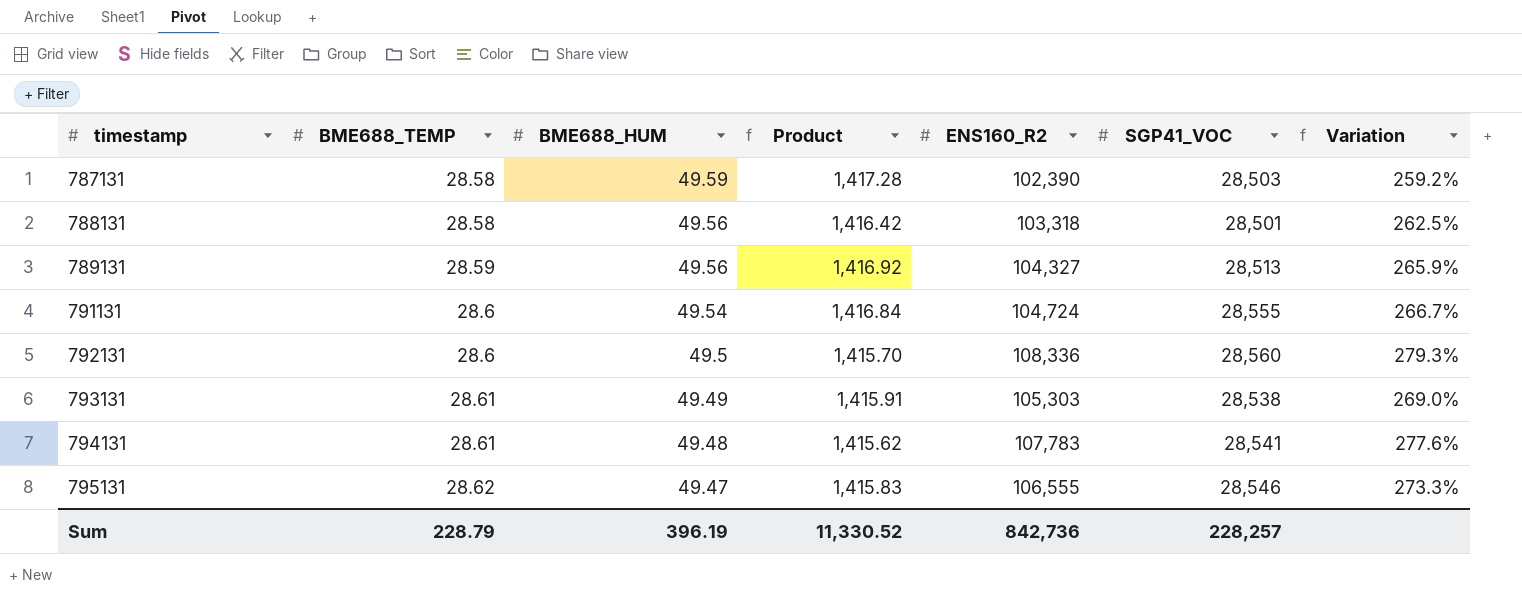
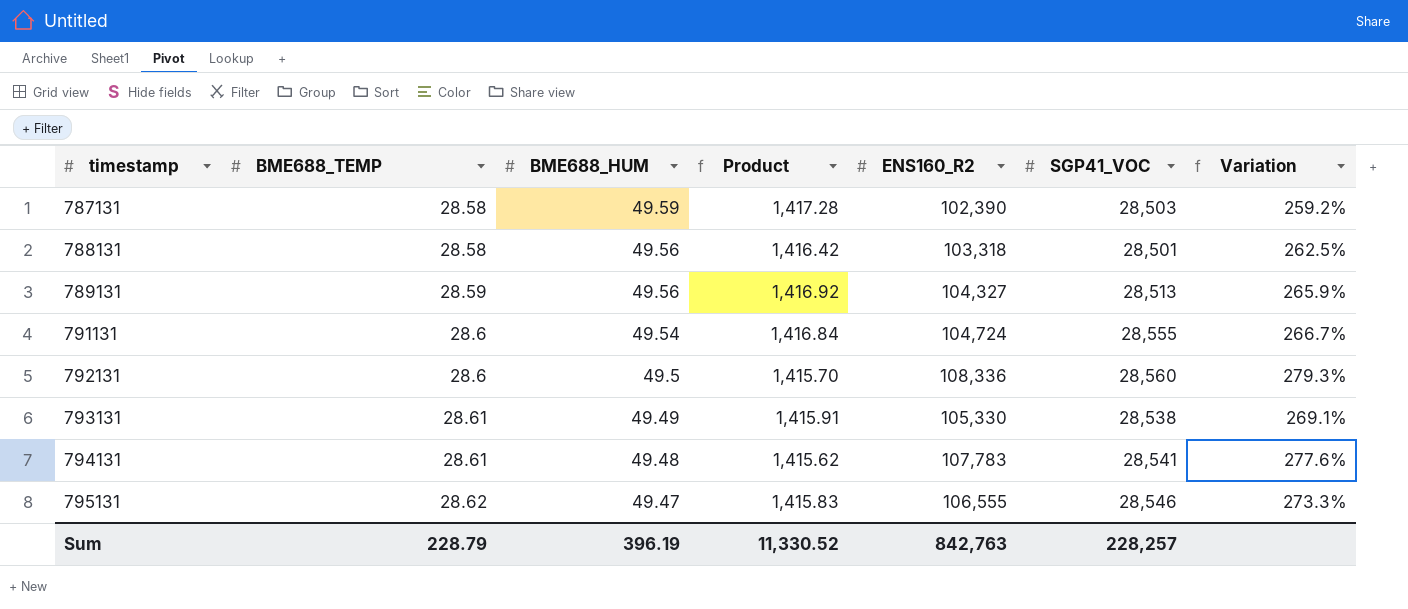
793131 | ENS160_R2: 105,303 -> 105,330
793131 | Variation: 269.0% -> 269.1%
Sum | ENS160_R2: 842,736 -> 842,763

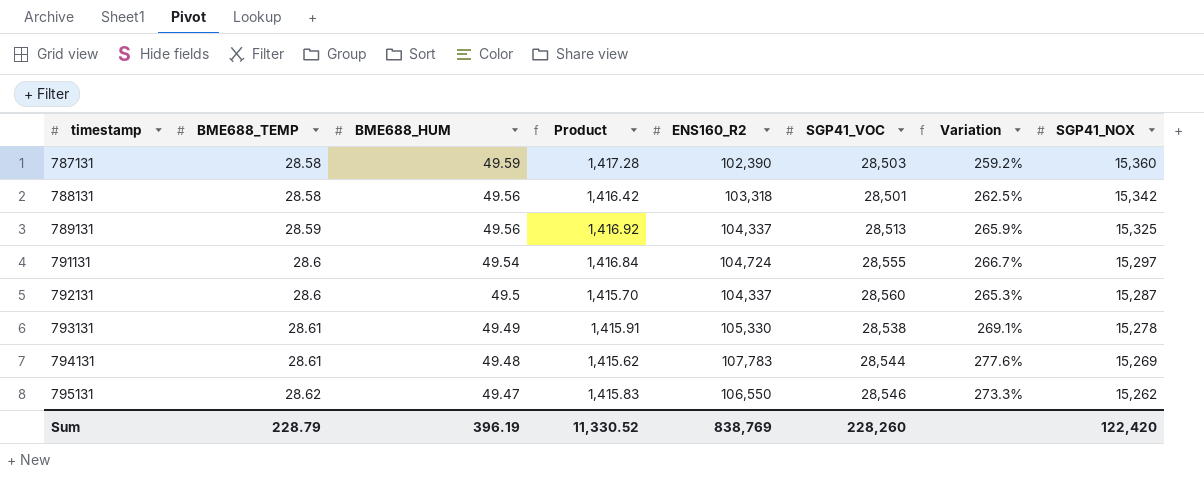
column SGP41_NOX | position: none -> 8
789131 | ENS160_R2: 104,327 -> 104,337
792131 | ENS160_R2: 108,336 -> 104,337
792131 | Variation: 279.3% -> 265.3%
794131 | SGP41_VOC: 28,541 -> 28,544
795131 | ENS160_R2: 106,555 -> 106,550
Sum | ENS160_R2: 842,763 -> 838,769
Sum | SGP41_VOC: 228,257 -> 228,260

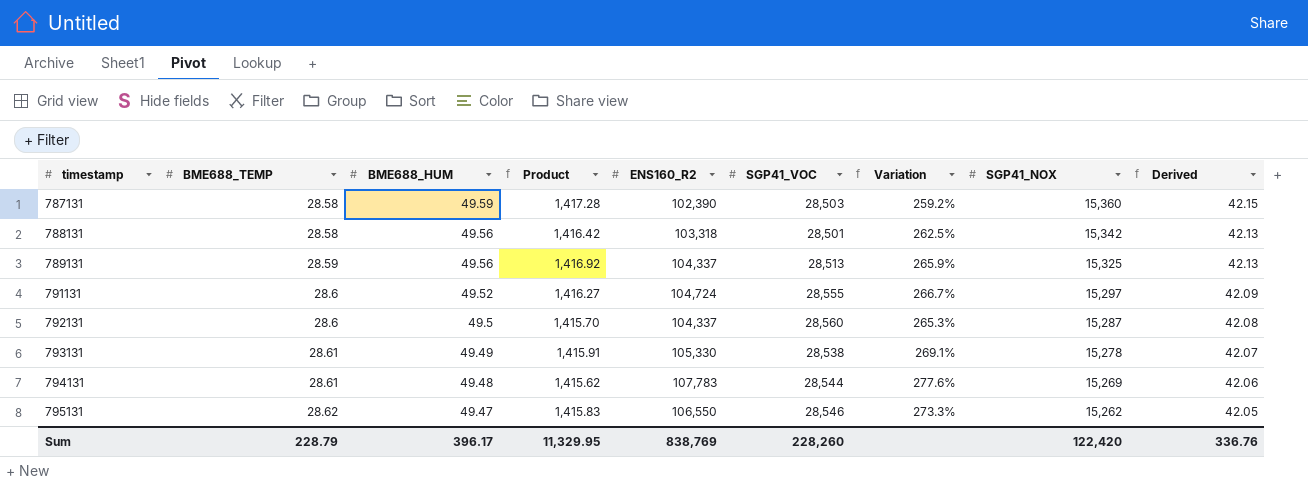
column Derived | formula: none -> [BME688_HUM] * 0.85
791131 | BME688_HUM: 49.54 -> 49.52
791131 | Product: 1,416.84 -> 1,416.27
Sum | BME688_HUM: 396.19 -> 396.17
Sum | Product: 11,330.52 -> 11,329.95

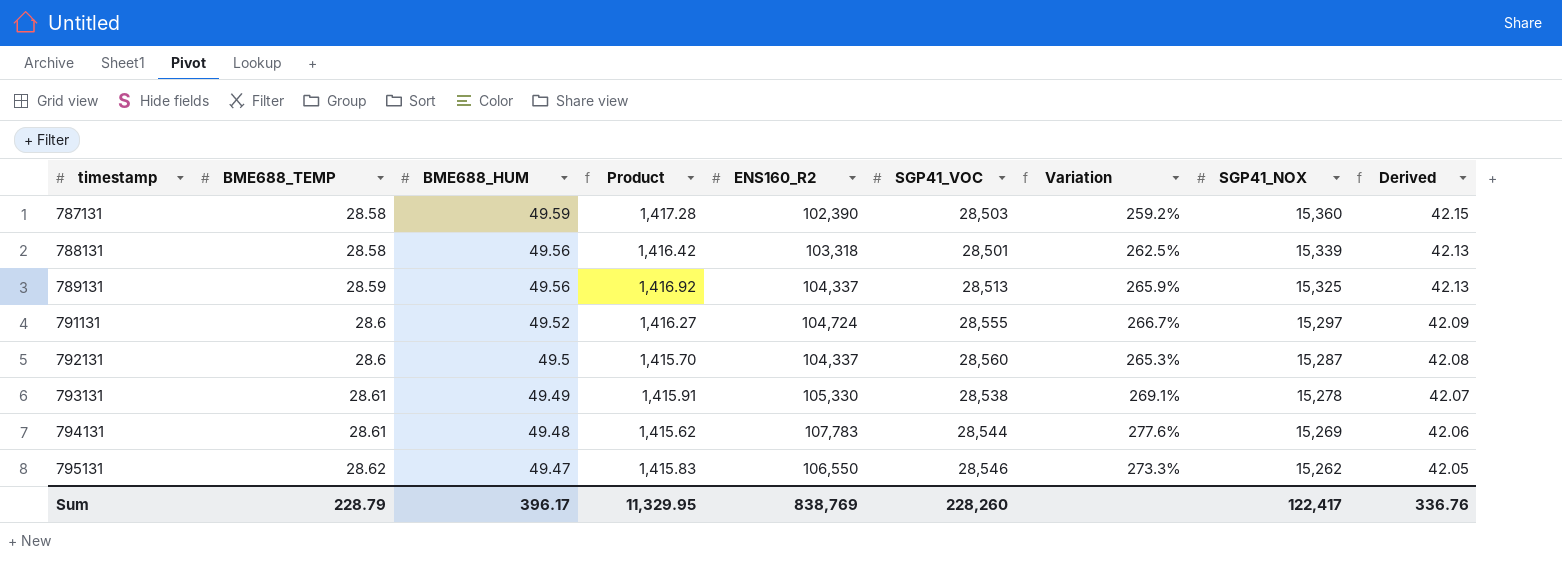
788131 | SGP41_NOX: 15,342 -> 15,339
Sum | SGP41_NOX: 122,420 -> 122,417

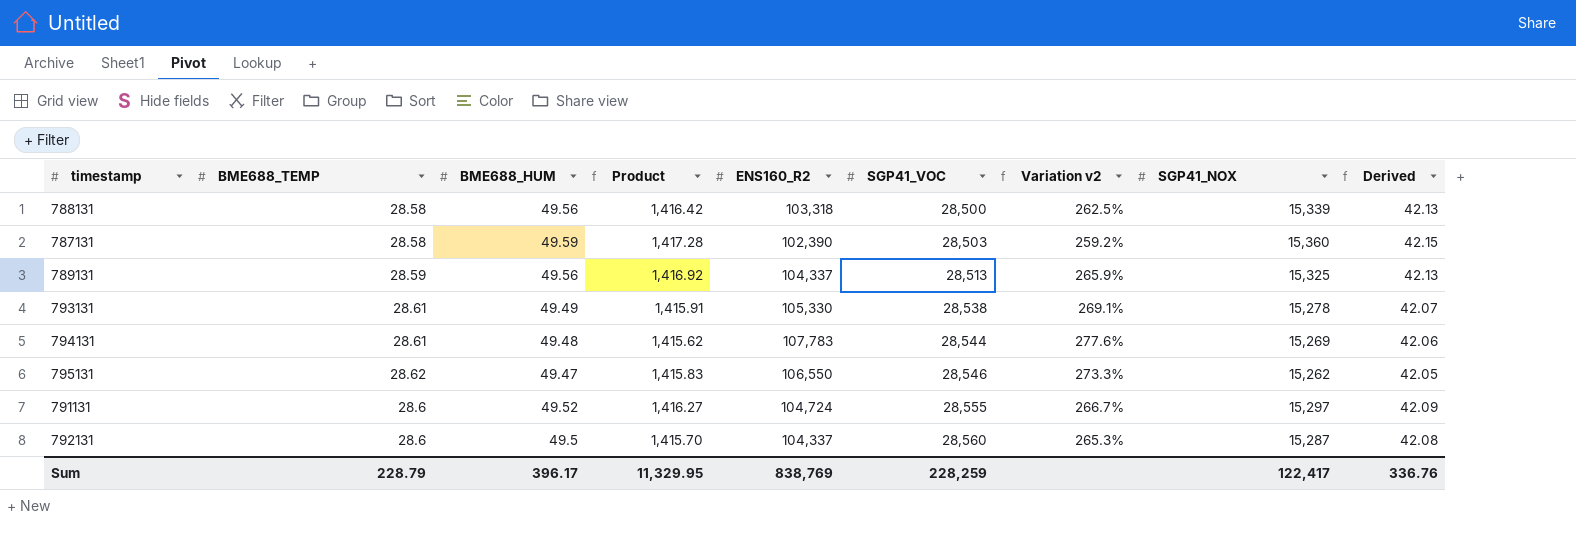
row order: timestamp ascending -> SGP41_VOC ascending
column name: Variation -> Variation v2
788131 | SGP41_VOC: 28,501 -> 28,500
Sum | SGP41_VOC: 228,260 -> 228,259

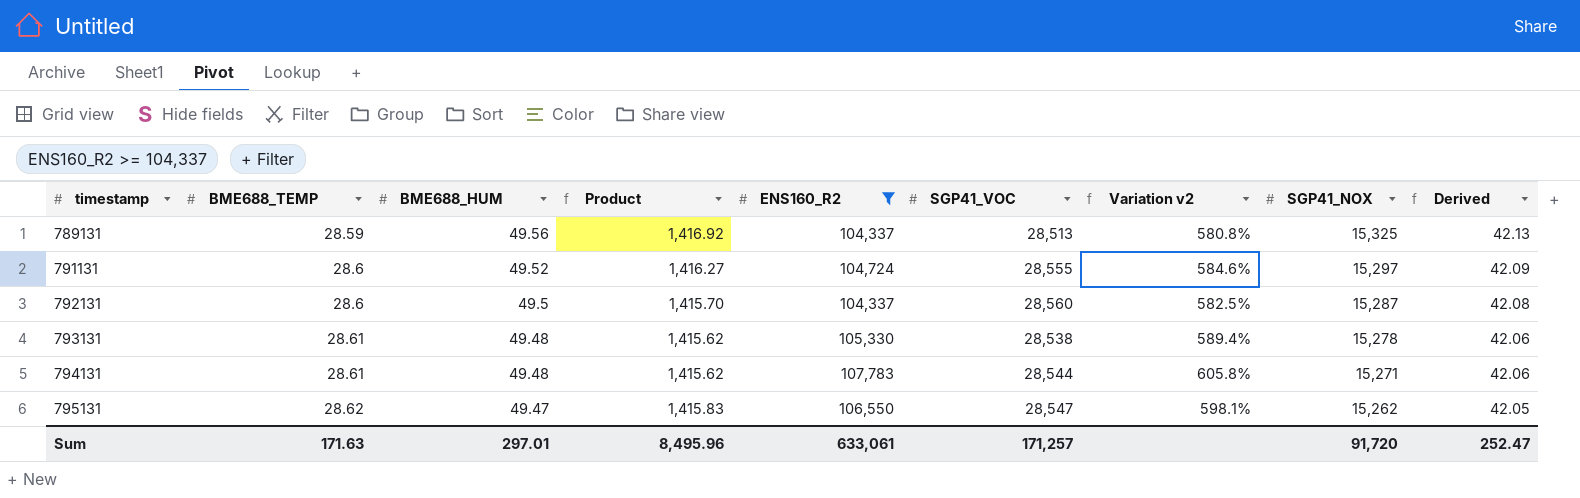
filter: none -> ENS160_R2 >= 104,337
row order: SGP41_VOC ascending -> timestamp ascending
column Variation v2 | formula: ([ENS160_R2] - [SGP41_VOC]) / [SGP41_VOC] -> ([ENS160_R2] - [SGP41_NOX]) / [SGP41_NOX]
793131 | BME688_HUM: 49.49 -> 49.48
793131 | Product: 1,415.91 -> 1,415.62
793131 | Derived: 42.07 -> 42.06
794131 | SGP41_NOX: 15,269 -> 15,271
795131 | SGP41_VOC: 28,546 -> 28,547
Sum | BME688_TEMP: 228.79 -> 171.63
Sum | BME688_HUM: 396.17 -> 297.01
Sum | Product: 11,329.95 -> 8,495.96
Sum | ENS160_R2: 838,769 -> 633,061
Sum | SGP41_VOC: 228,259 -> 171,257
Sum | SGP41_NOX: 122,417 -> 91,720
Sum | Derived: 336.76 -> 252.47

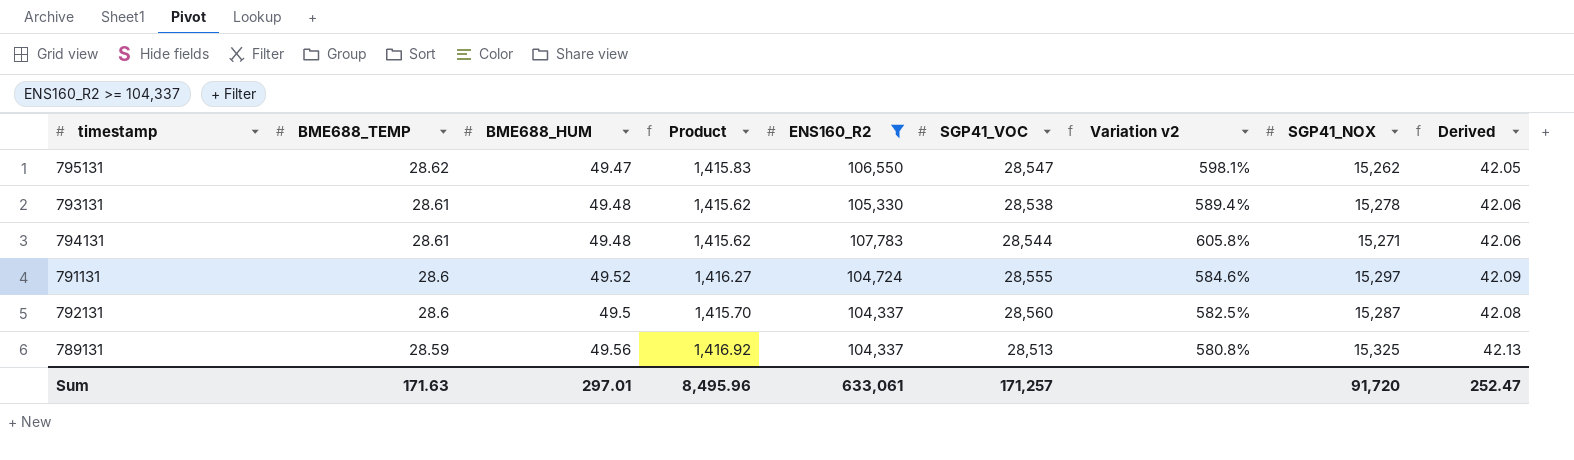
row order: timestamp ascending -> BME688_TEMP descending

